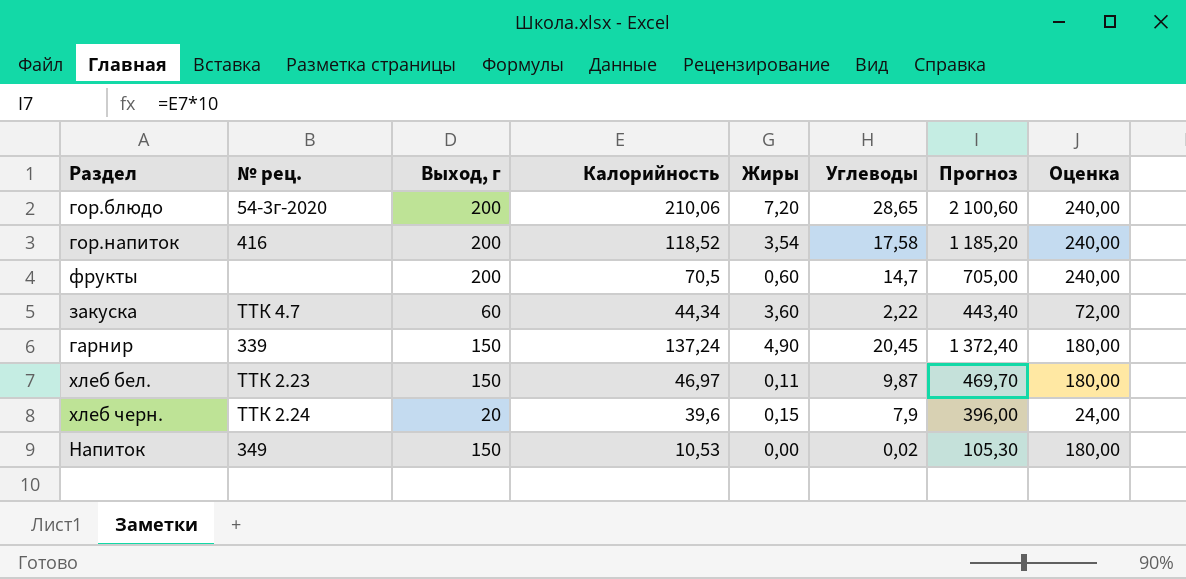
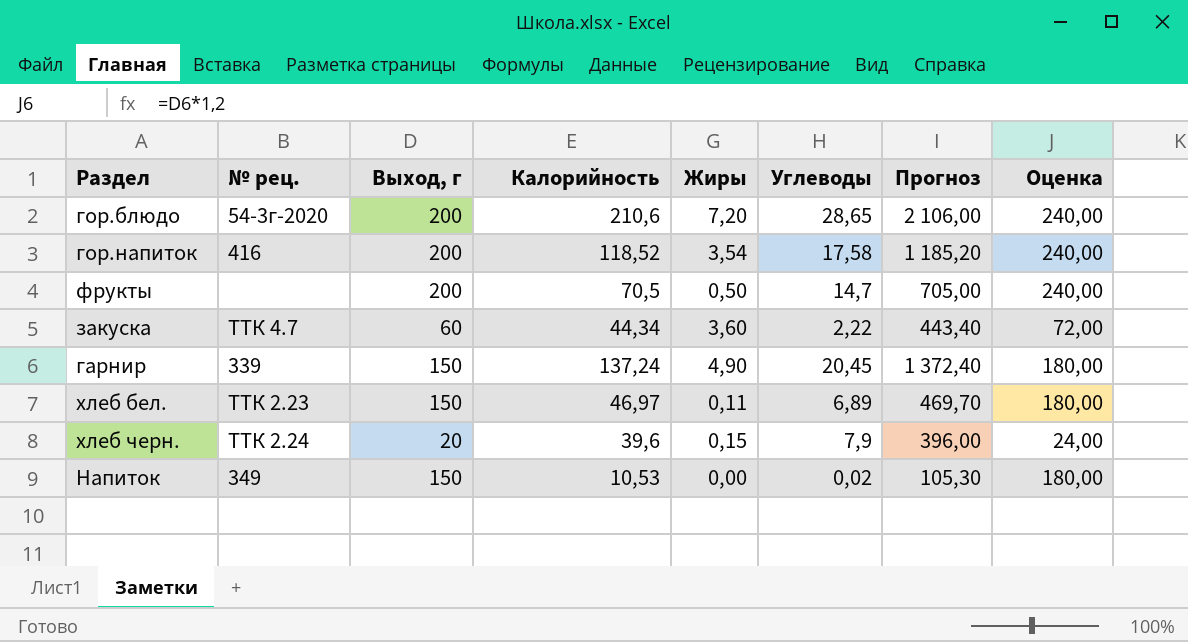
гор.блюдо | Калорийность: 210,06 -> 210,6
гор.блюдо | Прогноз: 2 100,60 -> 2 106,00
фрукты | Жиры: 0,60 -> 0,50
хлеб бел. | Углеводы: 9,87 -> 6,89

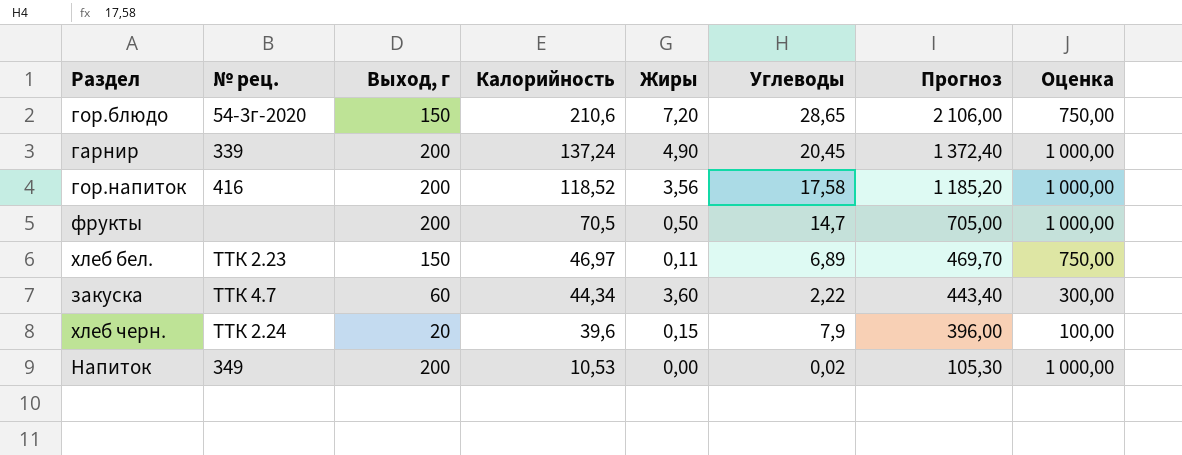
row order: none -> Калорийность descending
column Оценка | formula: [Выход, г] * 1,2 -> [Выход, г] * 5
гор.блюдо | Выход, г: 200 -> 150
гарнир | Выход, г: 150 -> 200
гор.напиток | Жиры: 3,54 -> 3,56
Напиток | Выход, г: 150 -> 200

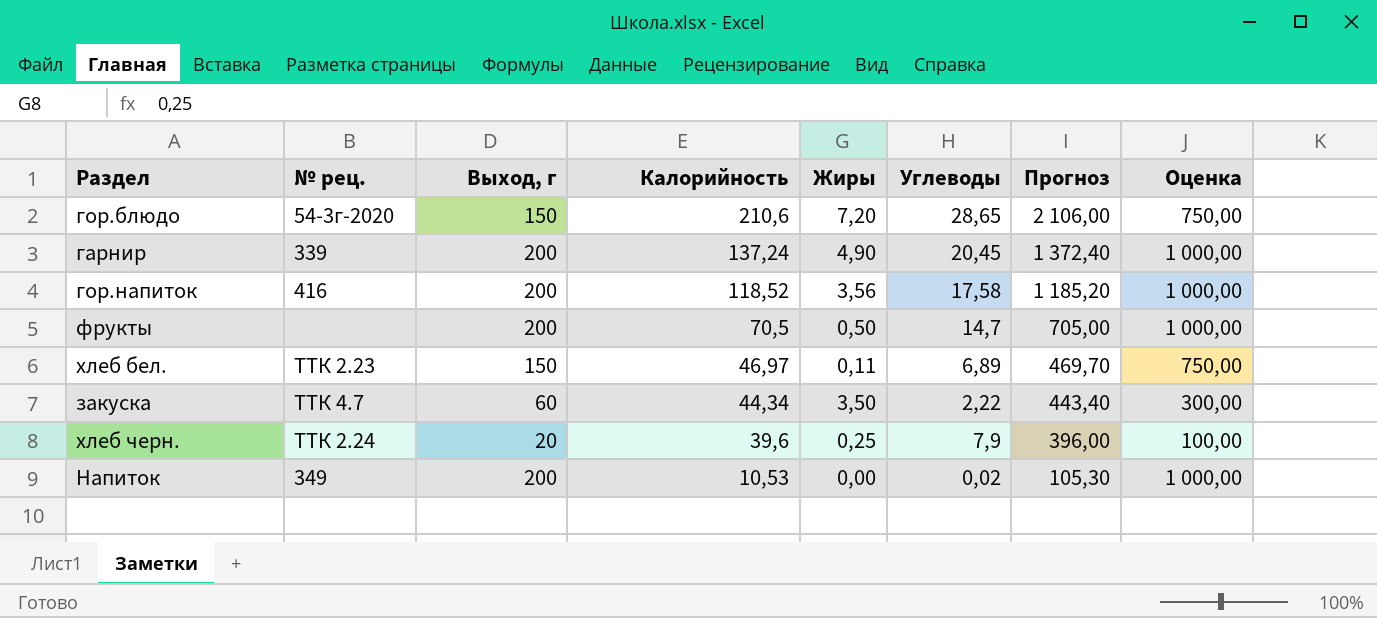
закуска | Жиры: 3,60 -> 3,50
хлеб черн. | Жиры: 0,15 -> 0,25

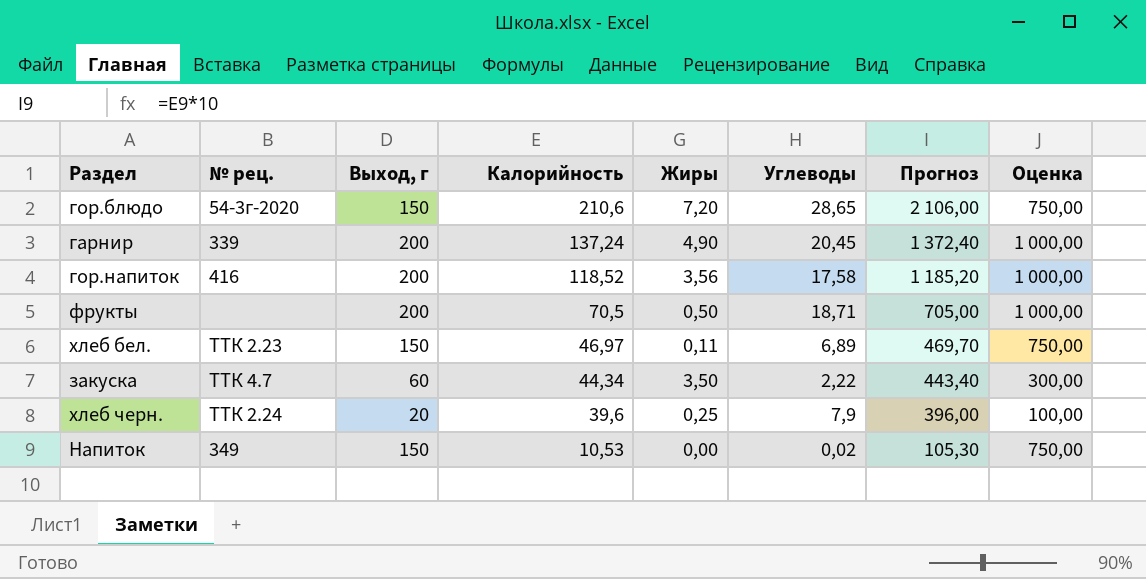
фрукты | Углеводы: 14,7 -> 18,71
Напиток | Выход, г: 200 -> 150
Напиток | Оценка: 1 000,00 -> 750,00

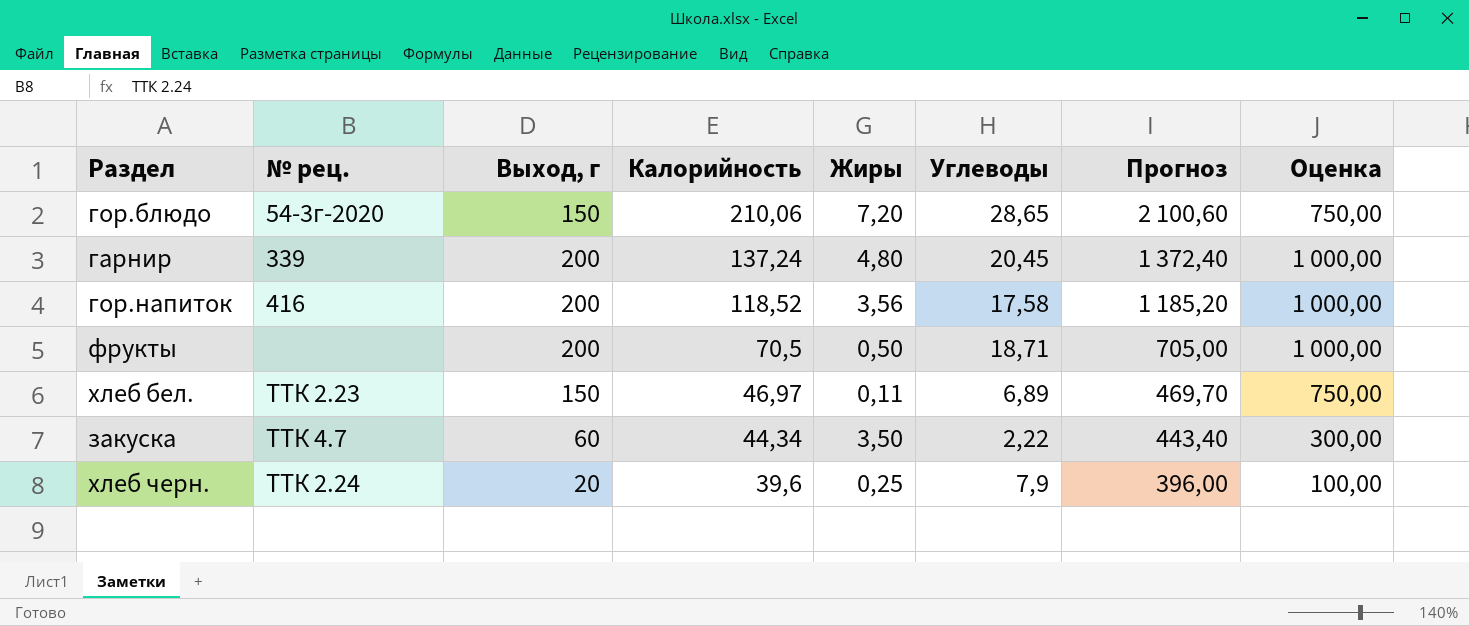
row Напиток: 349 | 150 | 10,53 | 0,00 | 0,02 | 105,30 | 750,00 -> none
гор.блюдо | Калорийность: 210,6 -> 210,06
гор.блюдо | Прогноз: 2 106,00 -> 2 100,60
гарнир | Жиры: 4,90 -> 4,80

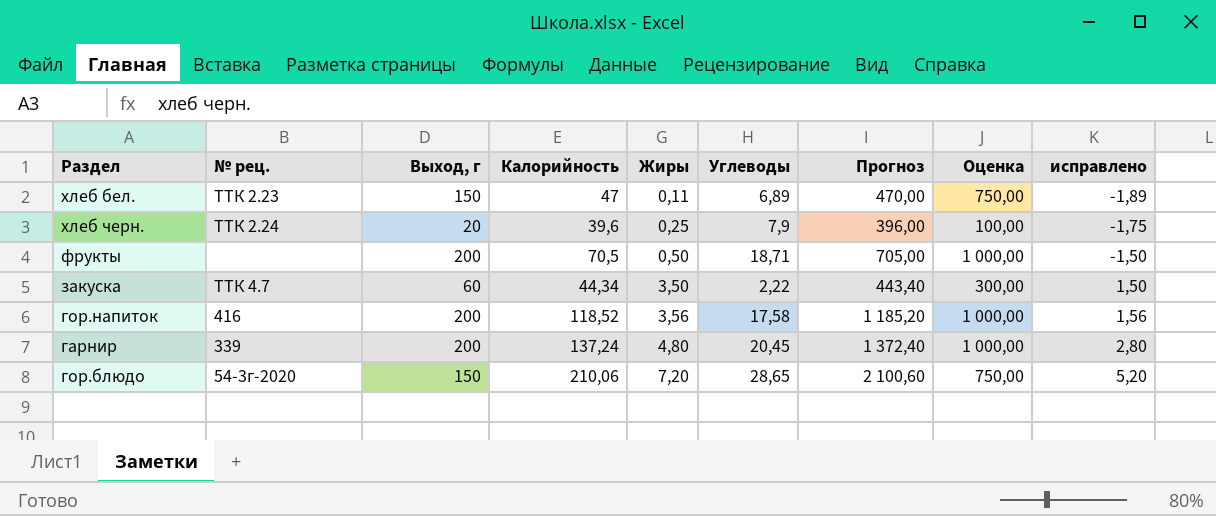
row order: Калорийность descending -> Жиры ascending
column исправлено | formula: none -> [Жиры] - 2
хлеб бел. | Калорийность: 46,97 -> 47
хлеб бел. | Прогноз: 469,70 -> 470,00

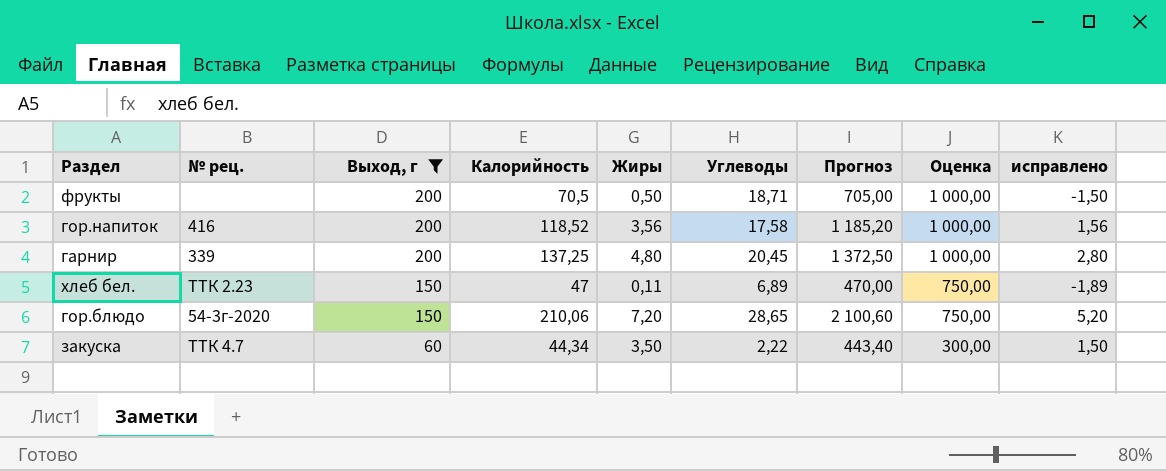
filter: none -> Выход, г != 20
row order: Жиры ascending -> Выход, г descending
гарнир | Калорийность: 137,24 -> 137,25
гарнир | Прогноз: 1 372,40 -> 1 372,50

